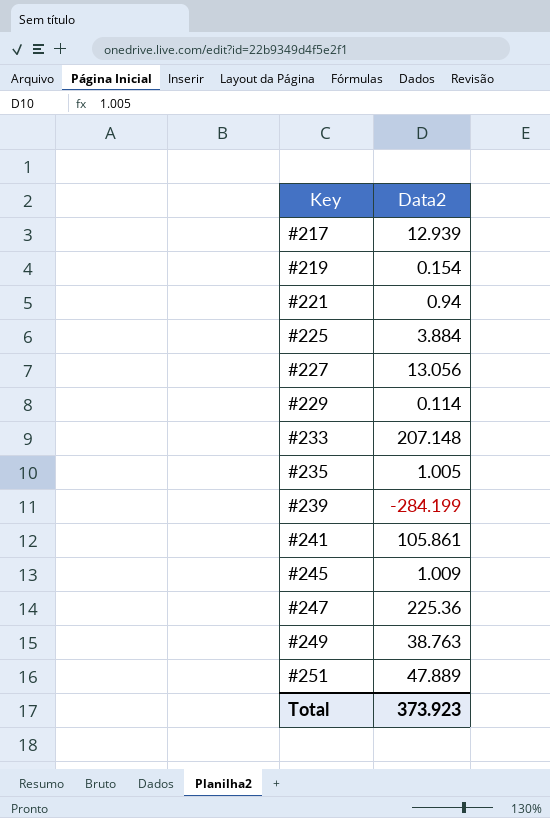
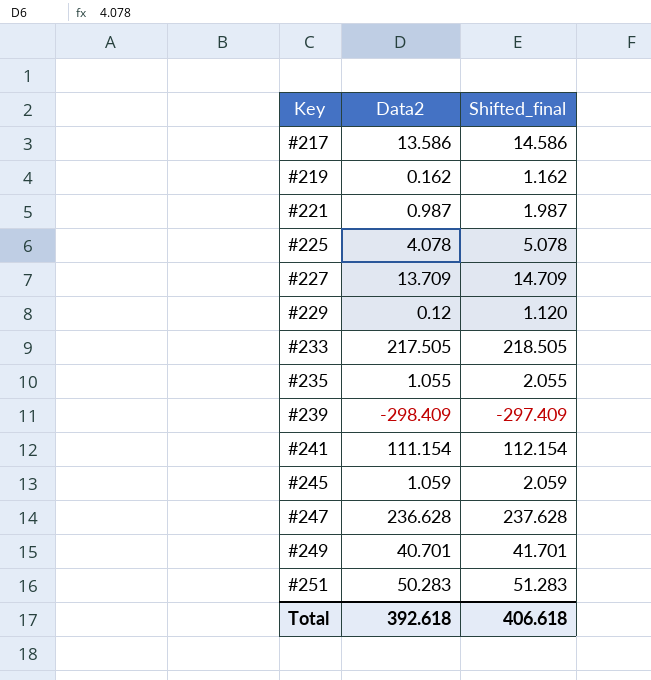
column Shifted_final | formula: none -> [Data2] + 1
#217 | Data2: 12.939 -> 13.586
#219 | Data2: 0.154 -> 0.162
#221 | Data2: 0.94 -> 0.987
#225 | Data2: 3.884 -> 4.078
#227 | Data2: 13.056 -> 13.709
#229 | Data2: 0.114 -> 0.12
#233 | Data2: 207.148 -> 217.505
#235 | Data2: 1.005 -> 1.055
#239 | Data2: -284.199 -> -298.409
#241 | Data2: 105.861 -> 111.154
#245 | Data2: 1.009 -> 1.059
#247 | Data2: 225.36 -> 236.628
#249 | Data2: 38.763 -> 40.701
#251 | Data2: 47.889 -> 50.283
Total | Data2: 373.923 -> 392.618

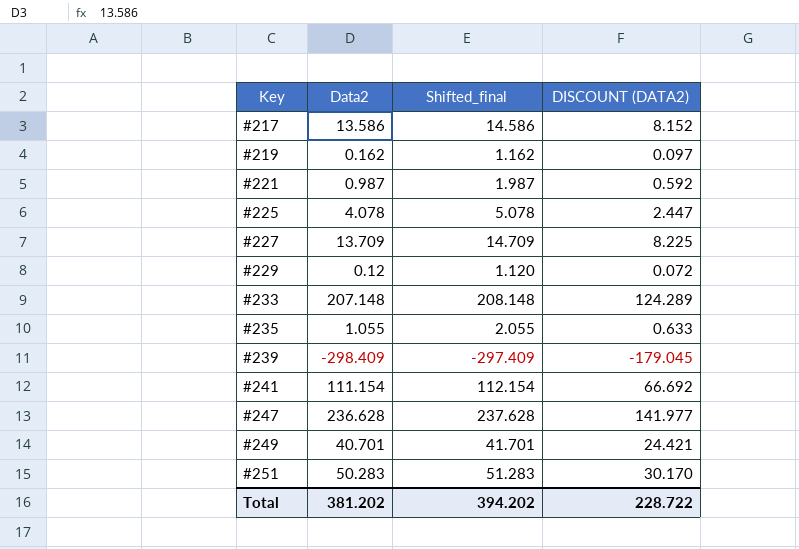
column DISCOUNT (DATA2) | formula: none -> [Data2] * 0.6
row #245: 1.059 | 2.059 -> none
#233 | Data2: 217.505 -> 207.148
#233 | Shifted_final: 218.505 -> 208.148
Total | Data2: 392.618 -> 381.202
Total | Shifted_final: 406.618 -> 394.202

